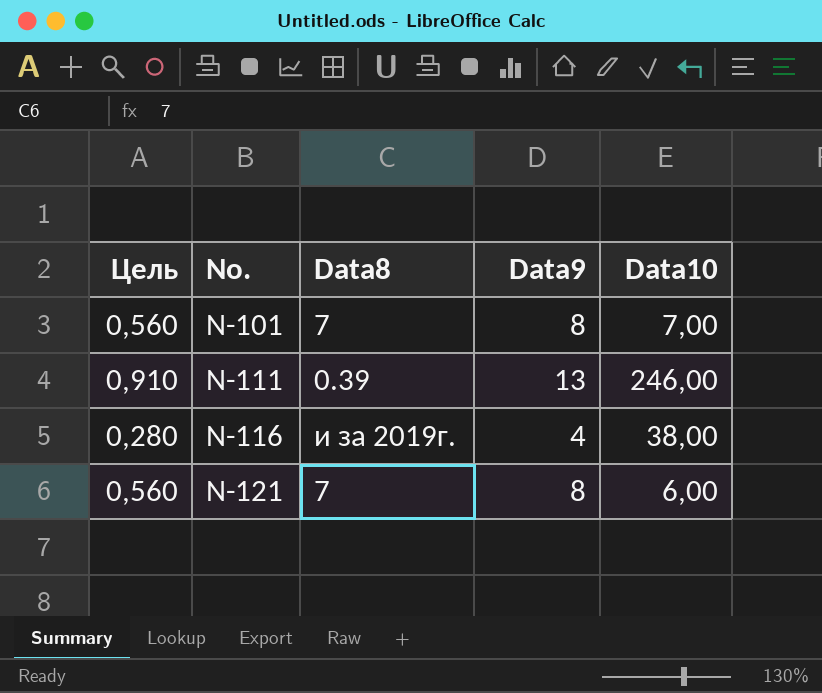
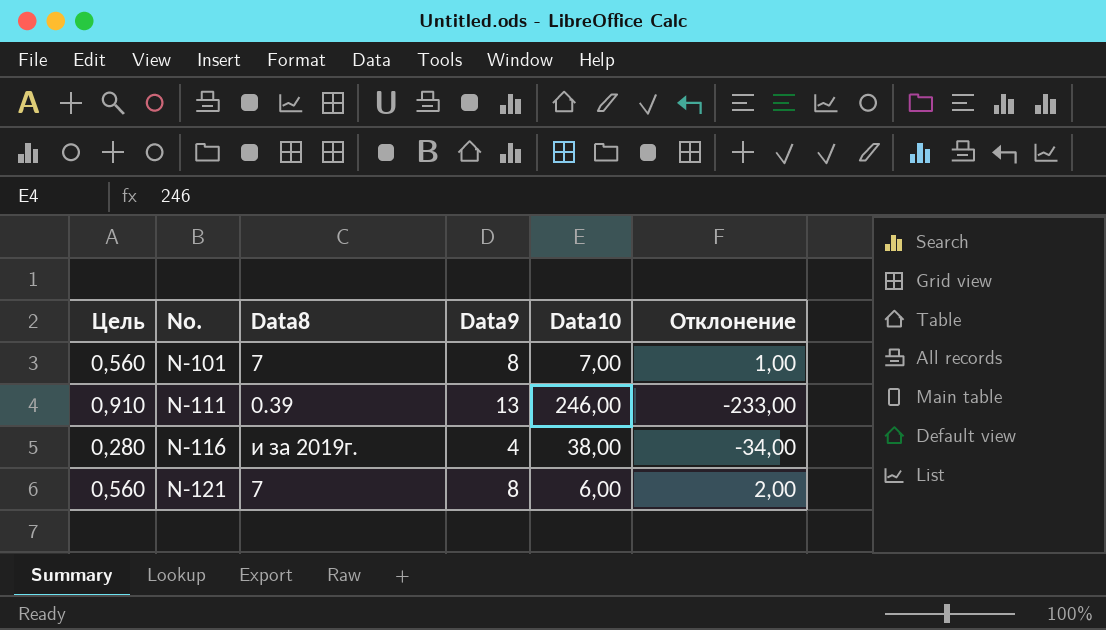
column Отклонение | formula: none -> [Data9] - [Data10]

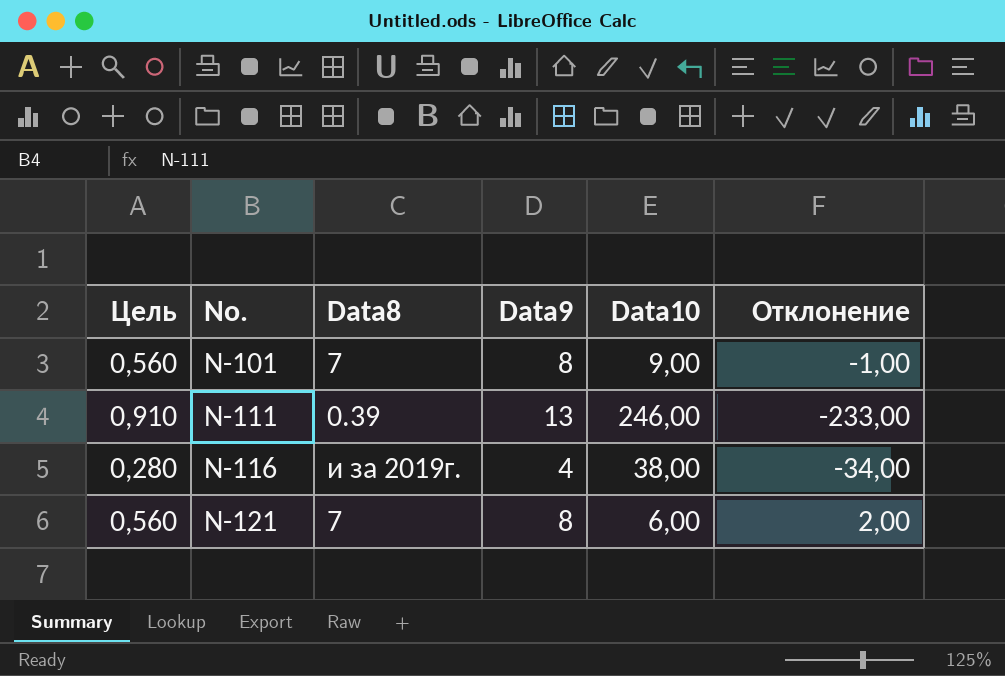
N-101 | Data10: 7,00 -> 9,00
N-101 | Отклонение: 1,00 -> -1,00

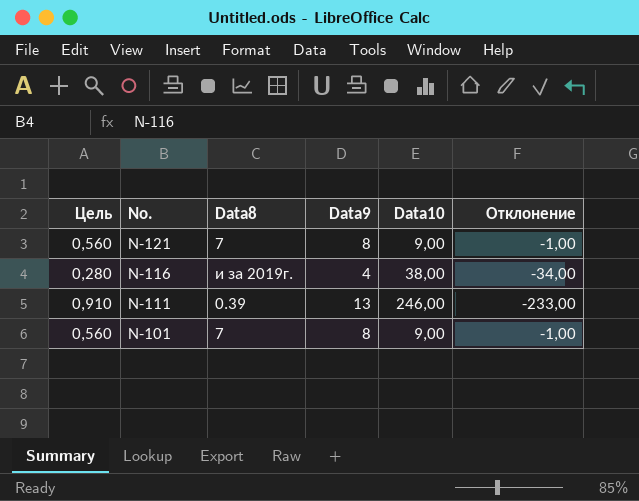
row order: No. ascending -> No. descending
N-121 | Data10: 6,00 -> 9,00
N-121 | Отклонение: 2,00 -> -1,00

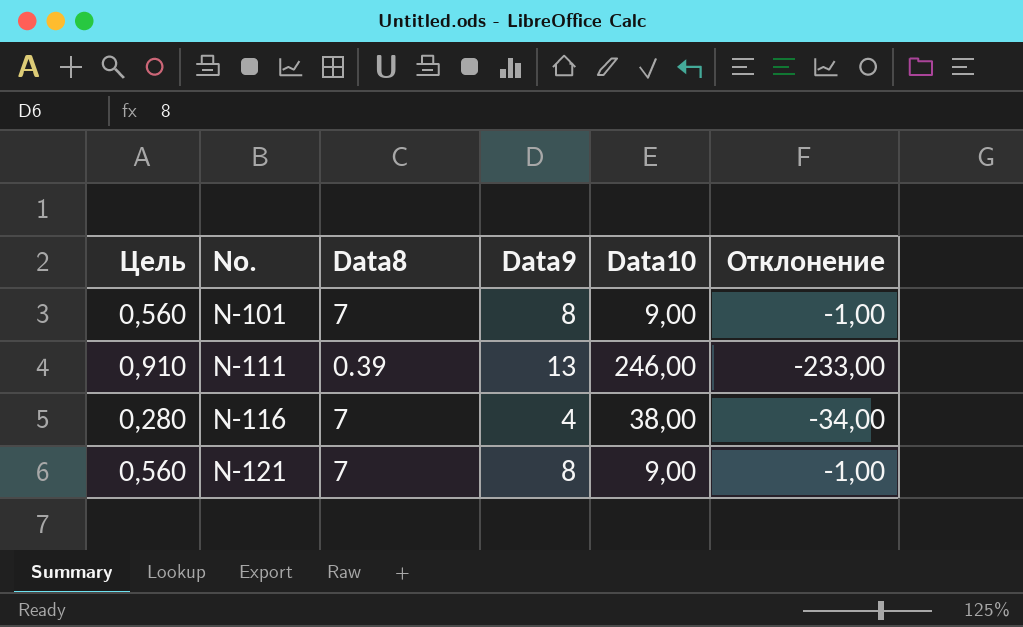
row order: No. descending -> No. ascending
N-116 | Data8: и за 2019г. -> 7

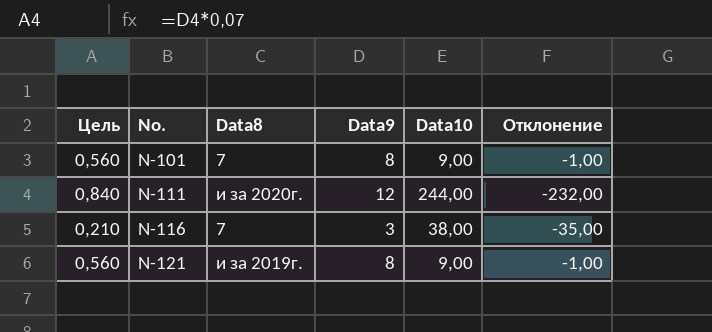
N-111 | Цель: 0,910 -> 0,840
N-111 | Data8: 0.39 -> и за 2020г.
N-111 | Data9: 13 -> 12
N-111 | Data10: 246,00 -> 244,00
N-111 | Отклонение: -233,00 -> -232,00
N-116 | Цель: 0,280 -> 0,210
N-116 | Data9: 4 -> 3
N-116 | Отклонение: -34,00 -> -35,00
N-121 | Data8: 7 -> и за 2019г.

